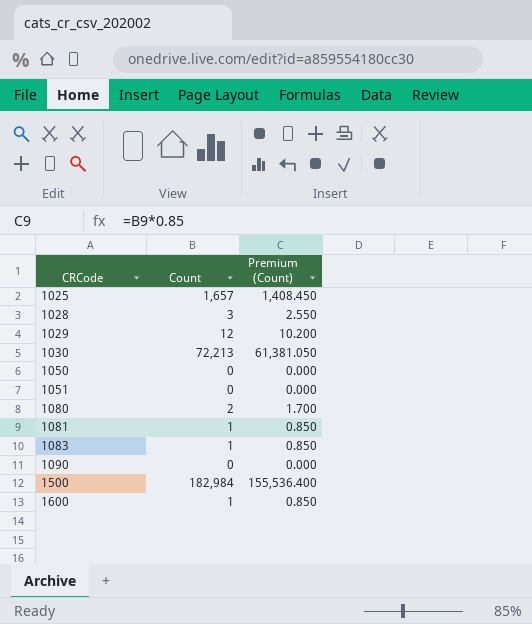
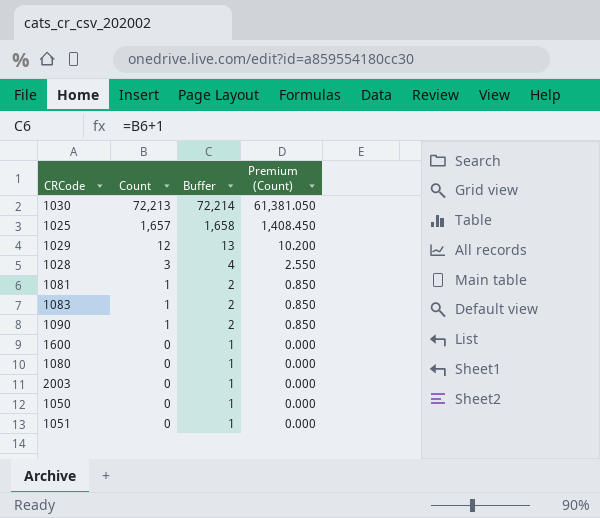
row order: CRCode ascending -> Count descending
column Buffer | formula: none -> [Count] + 1
row 1500: 182,984 | 155,536.400 -> none
1090 | Count: 0 -> 1
1090 | Premium (Count): 0.000 -> 0.850
1600 | Count: 1 -> 0
1600 | Premium (Count): 0.850 -> 0.000
1080 | Count: 2 -> 0
1080 | Premium (Count): 1.700 -> 0.000
row 2003: none -> 0 | 1 | 0.000

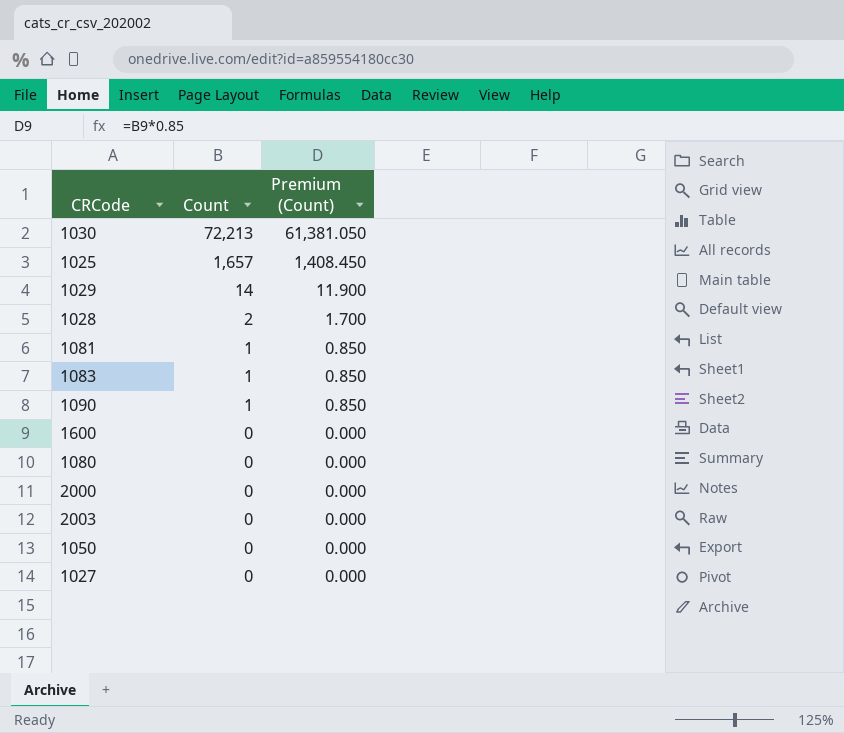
column Buffer | formula: [Count] + 1 -> none
row 1051: 0 | 1 | 0.000 -> none
1029 | Count: 12 -> 14
1029 | Premium (Count): 10.200 -> 11.900
1028 | Count: 3 -> 2
1028 | Premium (Count): 2.550 -> 1.700
row 2000: none -> 0 | 0.000
row 1027: none -> 0 | 0.000

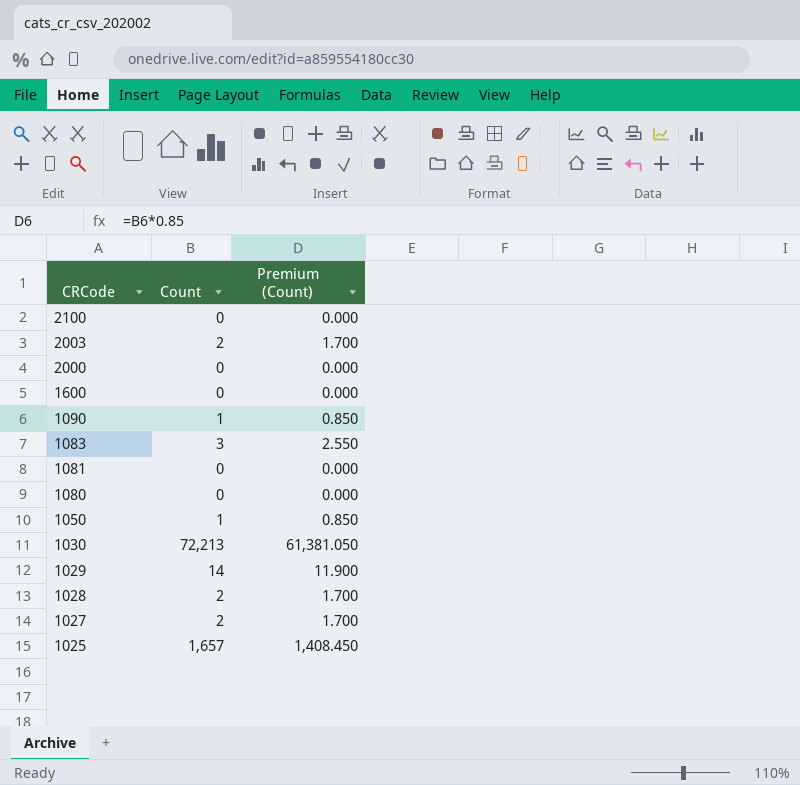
row order: Count descending -> CRCode descending
row 2100: none -> 0 | 0.000
2003 | Count: 0 -> 2
2003 | Premium (Count): 0.000 -> 1.700
1083 | Count: 1 -> 3
1083 | Premium (Count): 0.850 -> 2.550
1081 | Count: 1 -> 0
1081 | Premium (Count): 0.850 -> 0.000
1050 | Count: 0 -> 1
1050 | Premium (Count): 0.000 -> 0.850
1027 | Count: 0 -> 2
1027 | Premium (Count): 0.000 -> 1.700

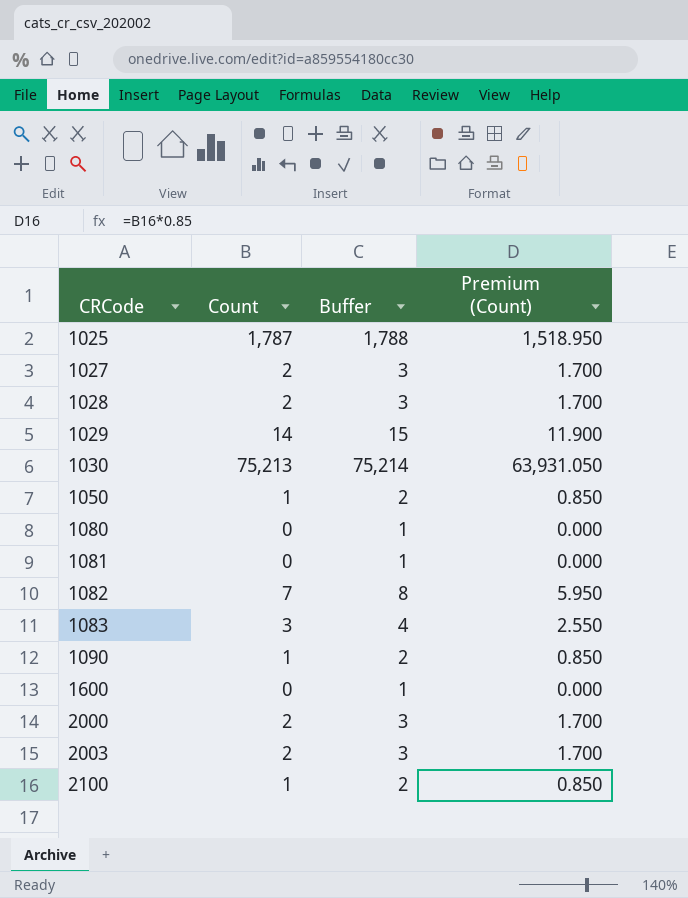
row order: CRCode descending -> CRCode ascending
column Buffer | formula: none -> [Count] + 1
1025 | Count: 1,657 -> 1,787
1025 | Premium (Count): 1,408.450 -> 1,518.950
1030 | Count: 72,213 -> 75,213
1030 | Premium (Count): 61,381.050 -> 63,931.050
row 1082: none -> 7 | 8 | 5.950
2000 | Count: 0 -> 2
2000 | Premium (Count): 0.000 -> 1.700
2100 | Count: 0 -> 1
2100 | Premium (Count): 0.000 -> 0.850

